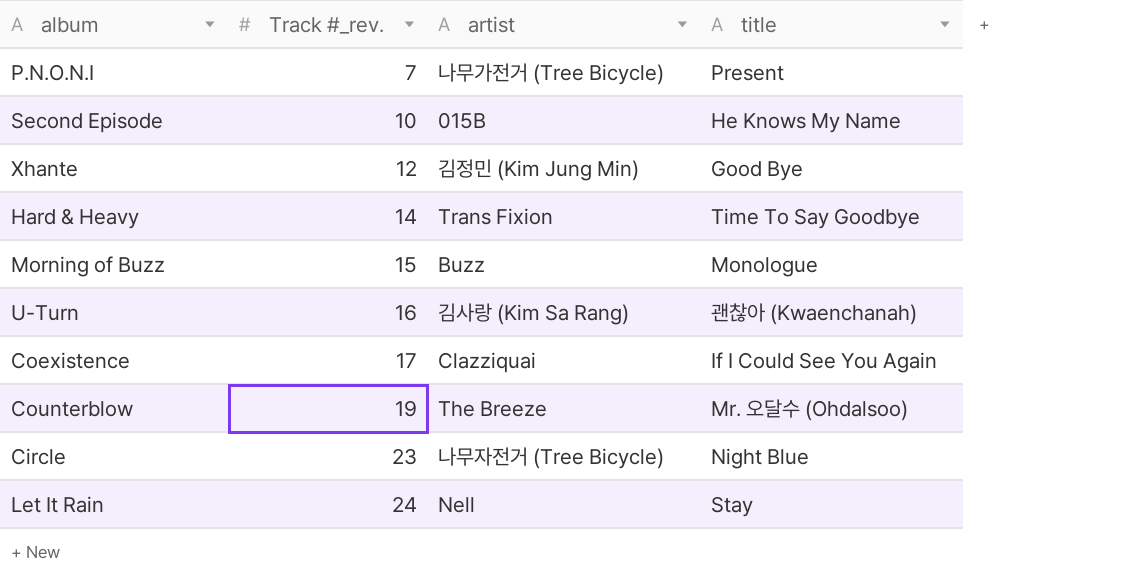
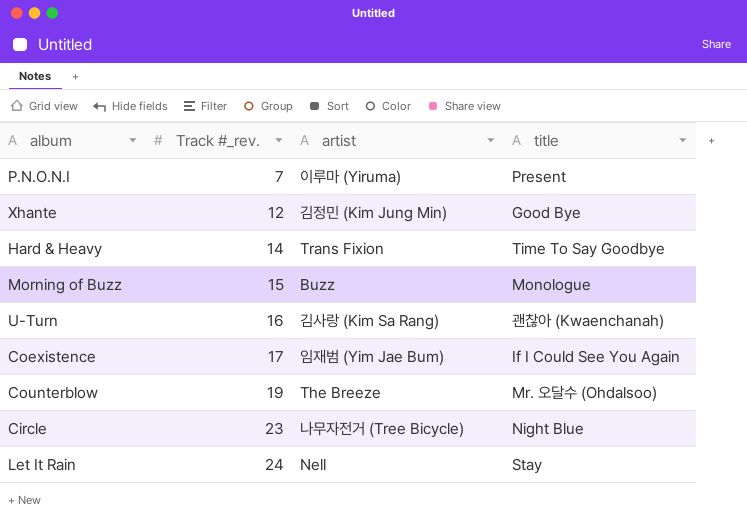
row Second Episode: 10 | 015B | He Knows My Name -> none
P.N.O.N.I | artist: 나무가전거 (Tree Bicycle) -> 이루마 (Yiruma)
Coexistence | artist: Clazziquai -> 임재범 (Yim Jae Bum)

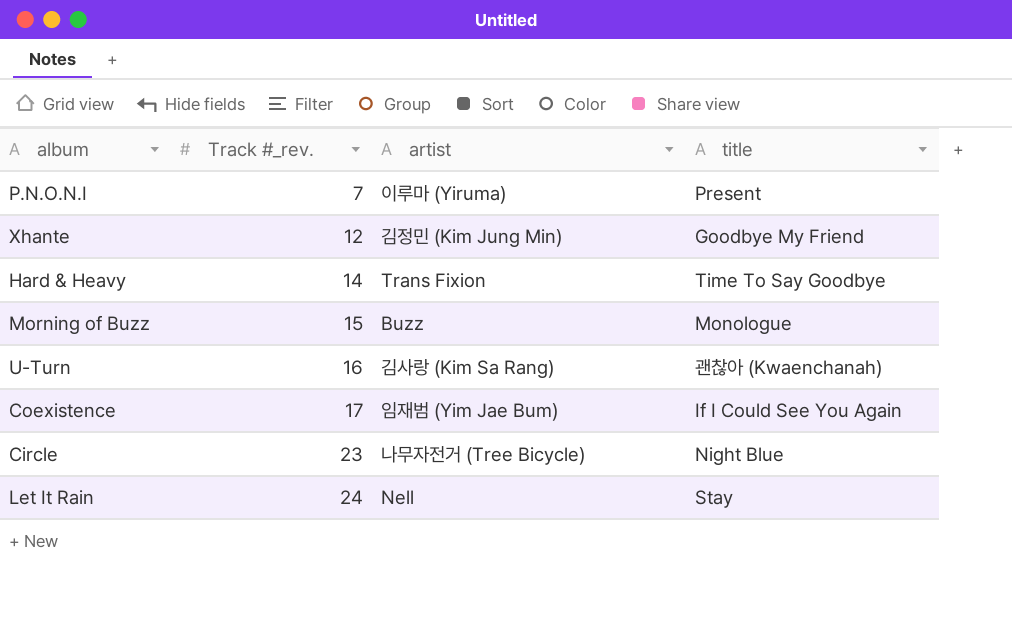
row Counterblow: 19 | The Breeze | Mr. 오달수 (Ohdalsoo) -> none
Xhante | title: Good Bye -> Goodbye My Friend

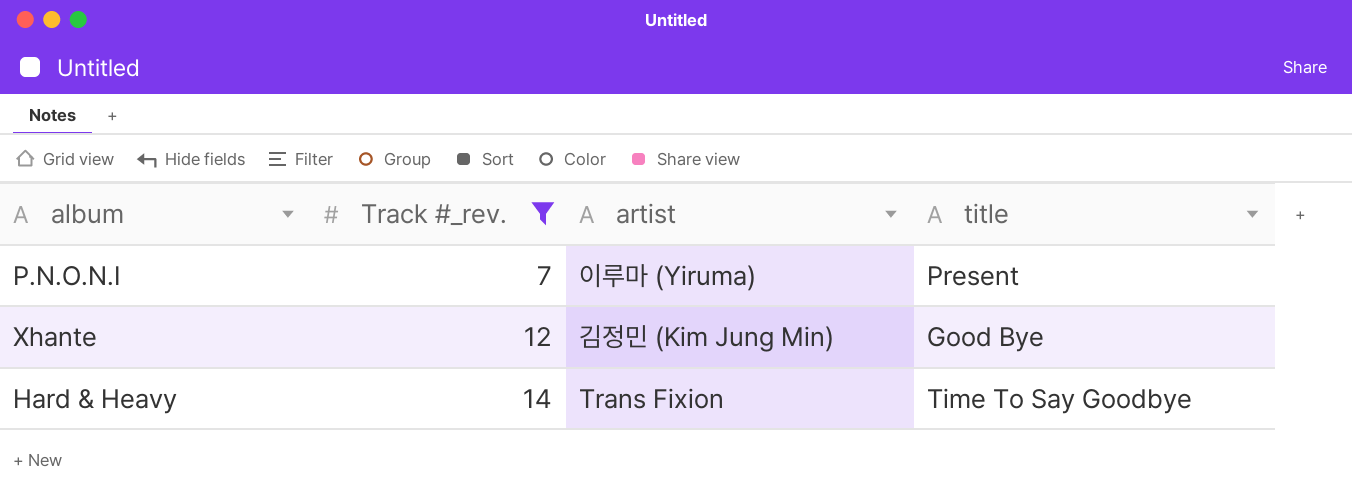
filter: none -> Track #_rev. <= 14
Xhante | title: Goodbye My Friend -> Good Bye

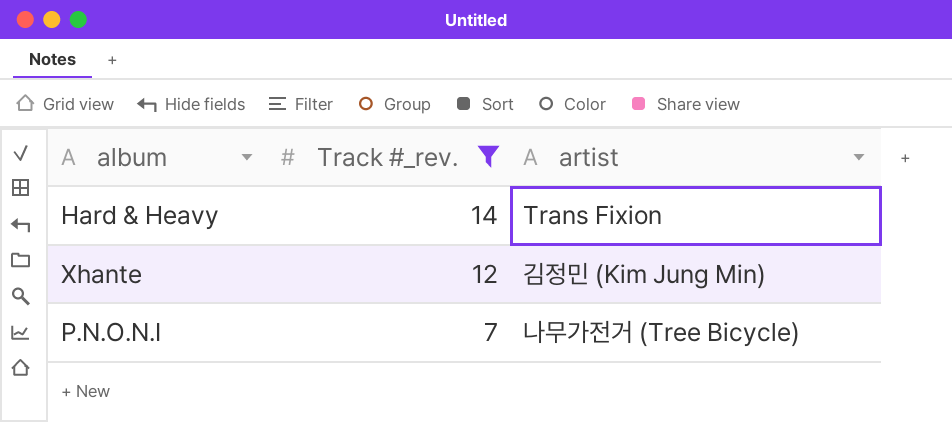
row order: Track #_rev. ascending -> Track #_rev. descending
column title | position: 4 -> none
P.N.O.N.I | artist: 이루마 (Yiruma) -> 나무가전거 (Tree Bicycle)

